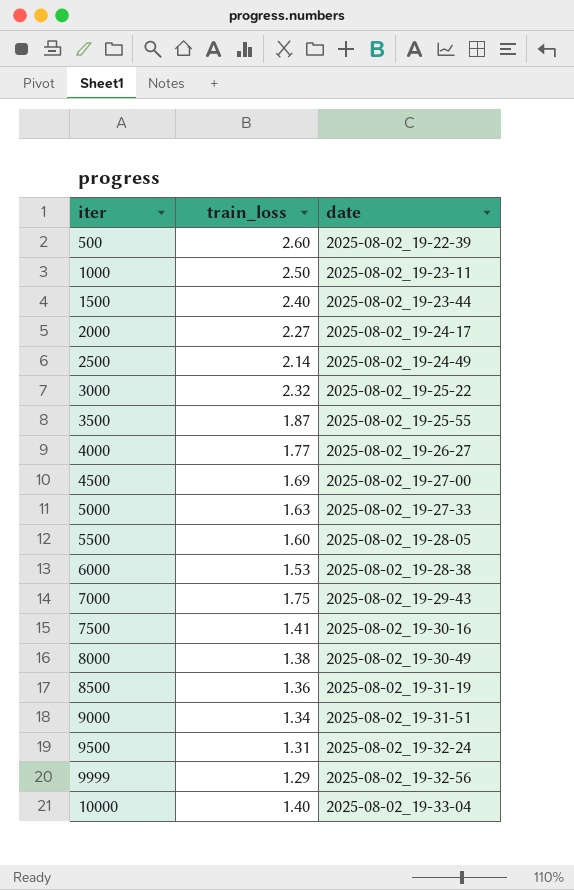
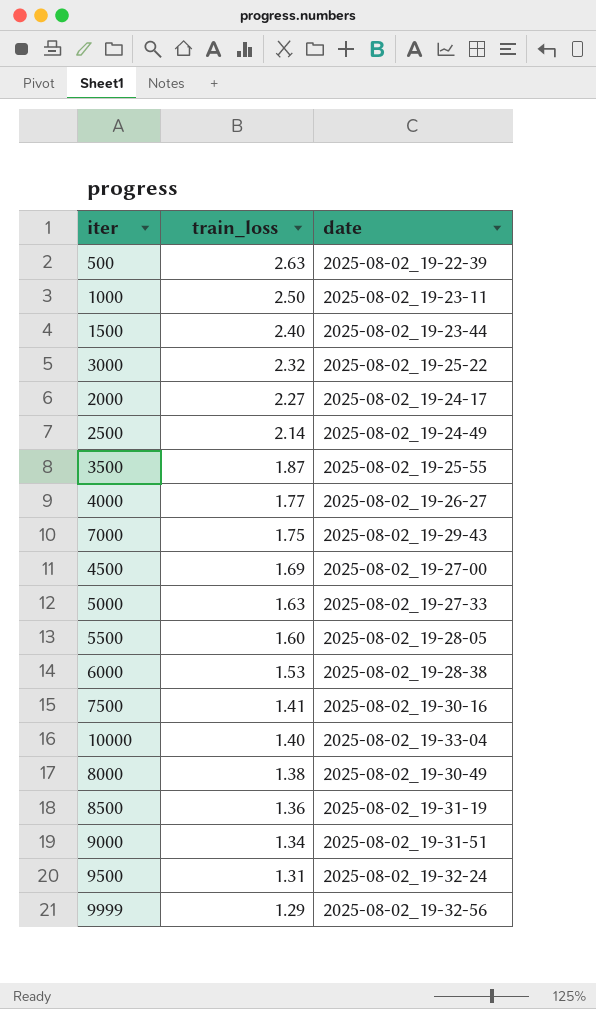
row order: iter ascending -> train_loss descending
500 | train_loss: 2.60 -> 2.63

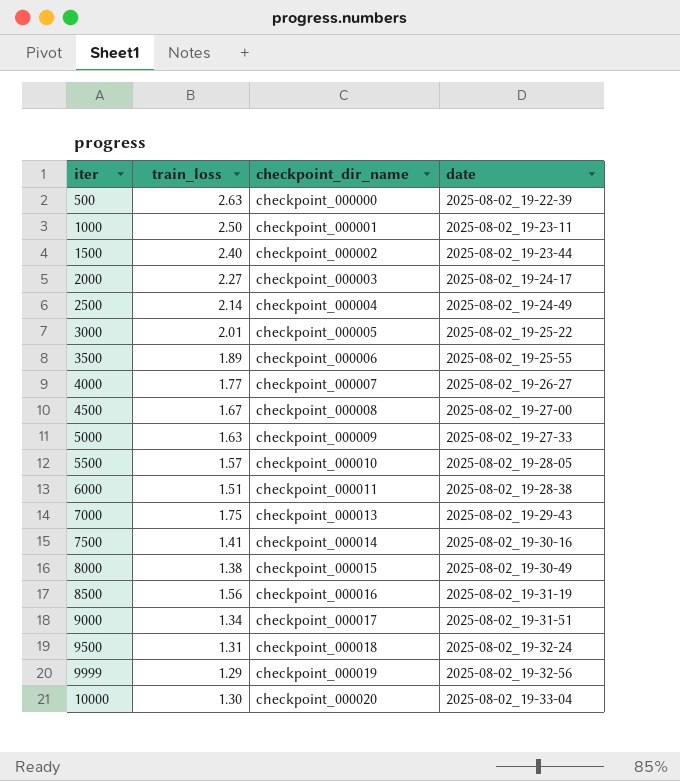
row order: train_loss descending -> iter ascending
column checkpoint_dir_name | position: none -> 3
3000 | train_loss: 2.32 -> 2.01
3500 | train_loss: 1.87 -> 1.89
4500 | train_loss: 1.69 -> 1.67
5500 | train_loss: 1.60 -> 1.57
6000 | train_loss: 1.53 -> 1.51
8500 | train_loss: 1.36 -> 1.56
10000 | train_loss: 1.40 -> 1.30

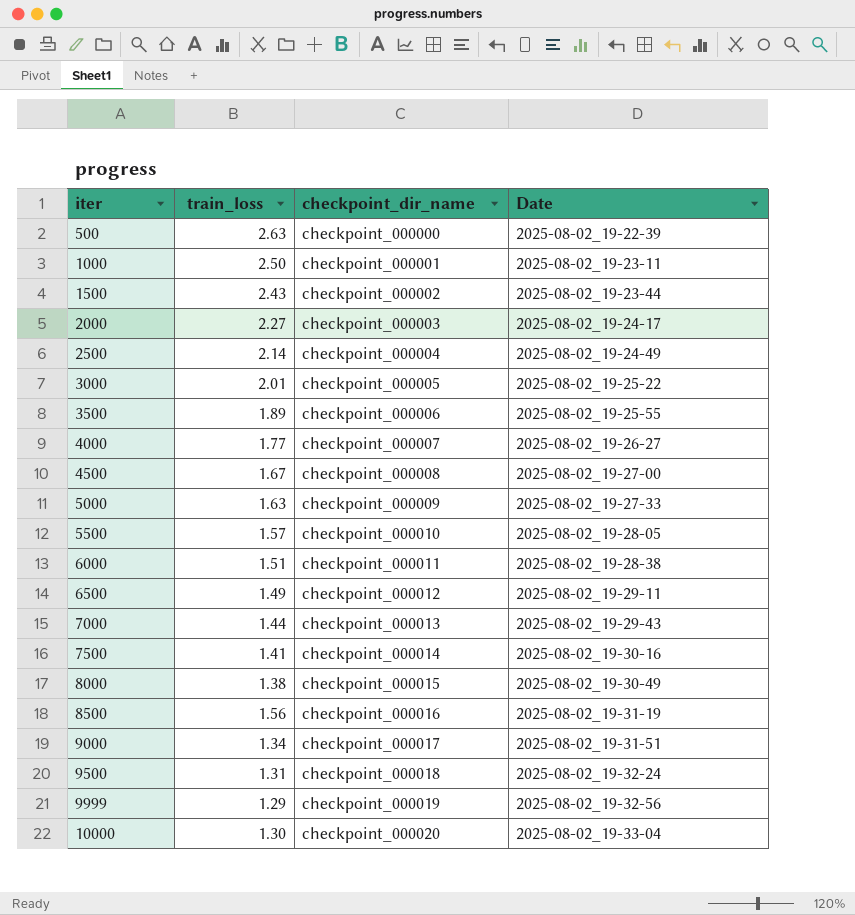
column name: date -> Date
1500 | train_loss: 2.40 -> 2.43
row 6500: none -> 1.49 | checkpoint_000012 | 2025-08-02_19-29-11
7000 | train_loss: 1.75 -> 1.44

